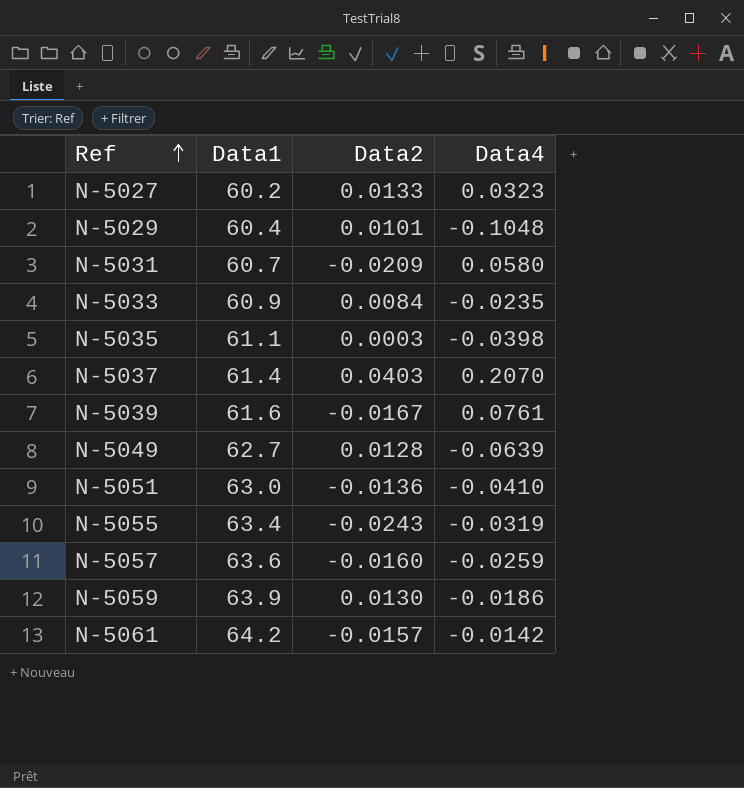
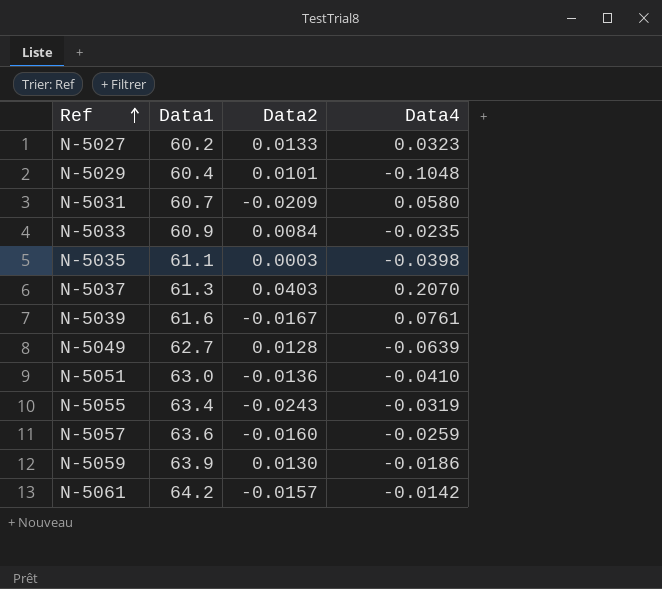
N-5037 | Data1: 61.4 -> 61.3

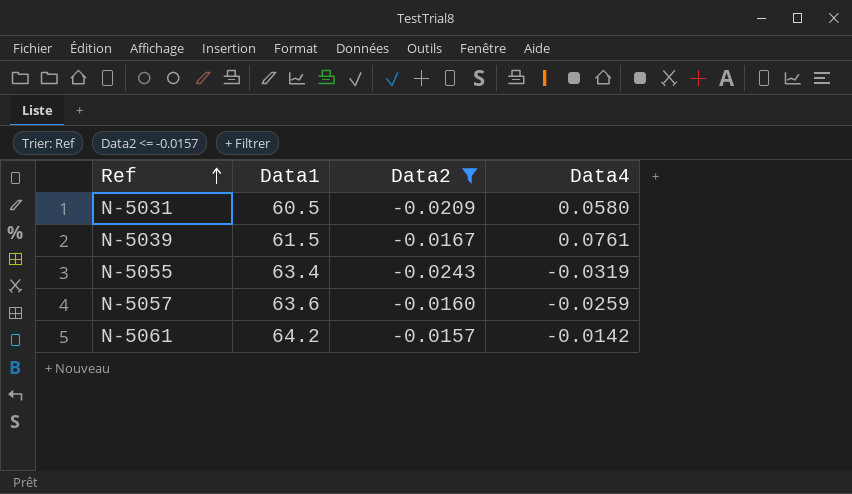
filter: none -> Data2 <= -0.0157
N-5031 | Data1: 60.7 -> 60.5
N-5039 | Data1: 61.6 -> 61.5

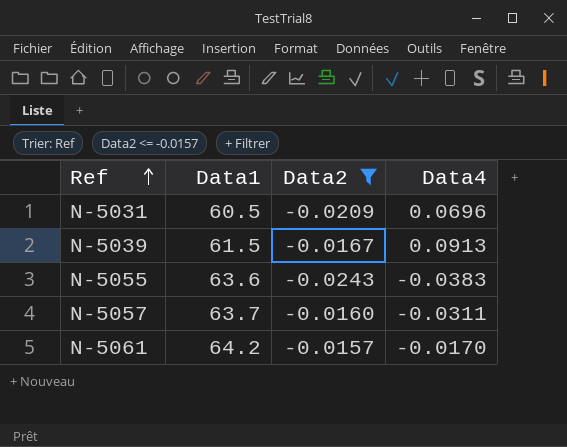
N-5031 | Data4: 0.0580 -> 0.0696
N-5039 | Data4: 0.0761 -> 0.0913
N-5055 | Data1: 63.4 -> 63.6
N-5055 | Data4: -0.0319 -> -0.0383
N-5057 | Data1: 63.6 -> 63.7
N-5057 | Data4: -0.0259 -> -0.0311
N-5061 | Data4: -0.0142 -> -0.0170

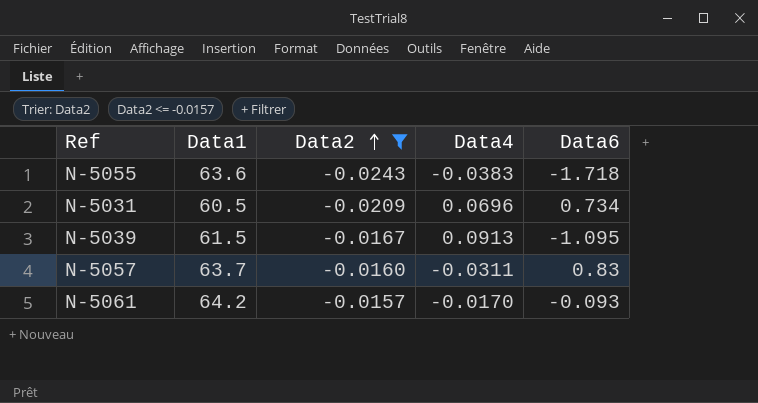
row order: Ref ascending -> Data2 ascending
column Data6 | position: none -> 5

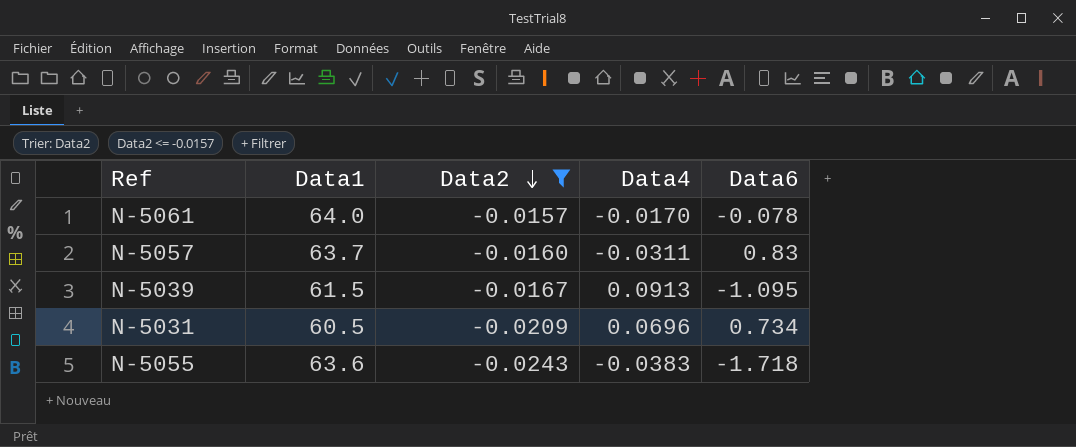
row order: Data2 ascending -> Data2 descending
N-5061 | Data1: 64.2 -> 64.0
N-5061 | Data6: -0.093 -> -0.078

